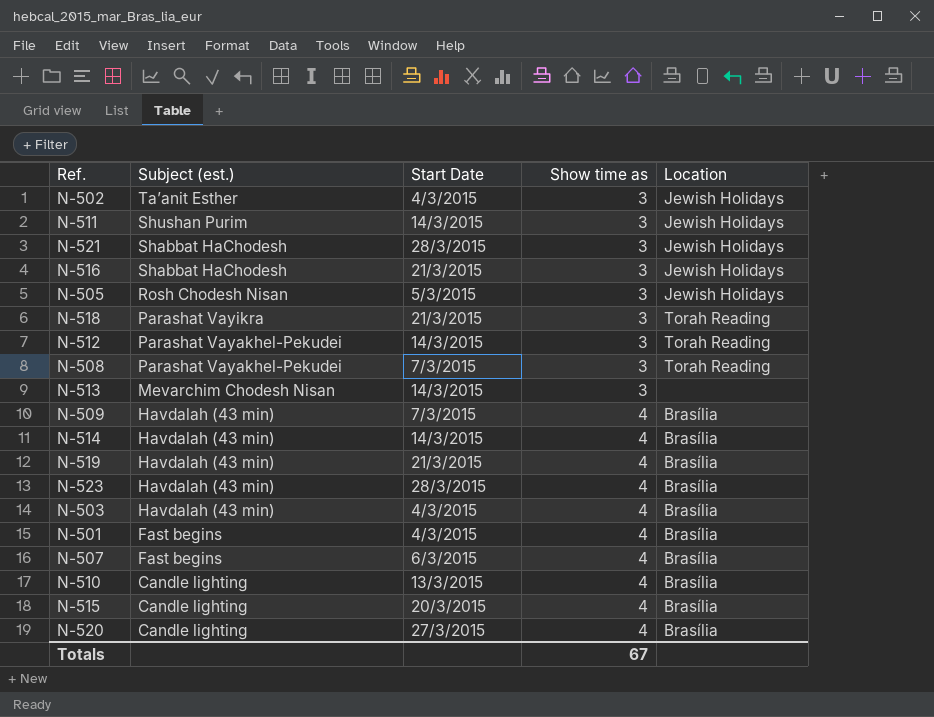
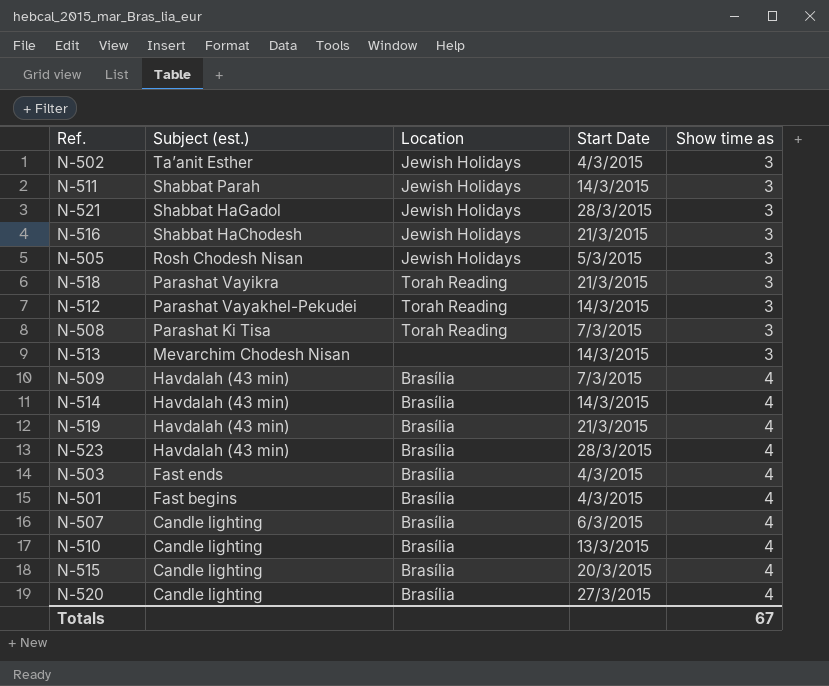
column Location | position: 5 -> 3
N-511 | Subject (est.): Shushan Purim -> Shabbat Parah
N-521 | Subject (est.): Shabbat HaChodesh -> Shabbat HaGadol
N-508 | Subject (est.): Parashat Vayakhel-Pekudei -> Parashat Ki Tisa
N-503 | Subject (est.): Havdalah (43 min) -> Fast ends
N-507 | Subject (est.): Fast begins -> Candle lighting

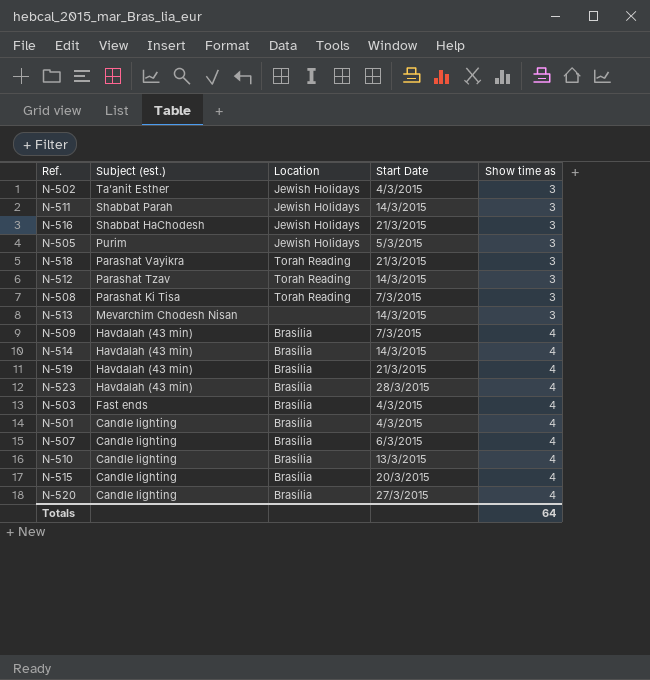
row N-521: Shabbat HaGadol | Jewish Holidays | 28/3/2015 | 3 -> none
N-505 | Subject (est.): Rosh Chodesh Nisan -> Purim
N-512 | Subject (est.): Parashat Vayakhel-Pekudei -> Parashat Tzav
N-501 | Subject (est.): Fast begins -> Candle lighting
Totals | Show time as: 67 -> 64

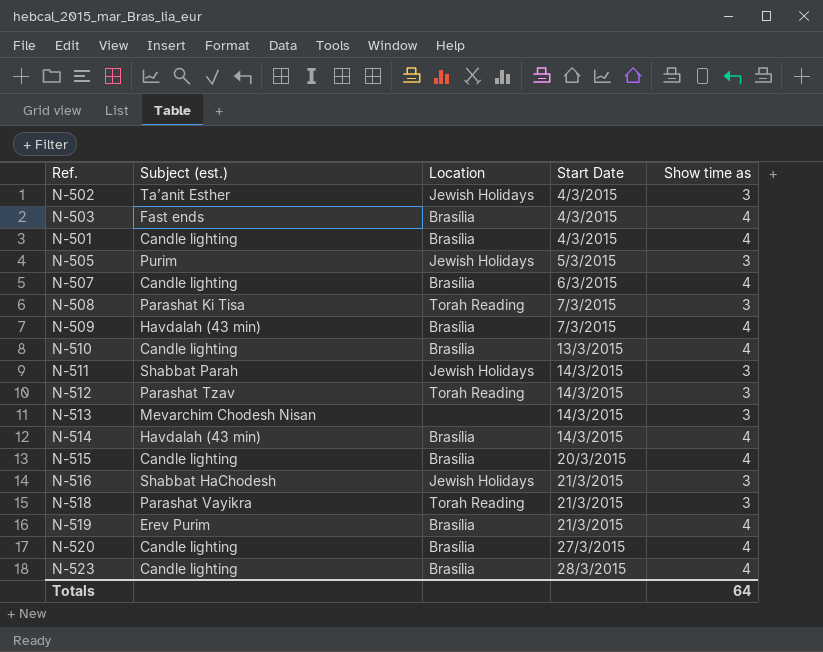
row order: Subject (est.) descending -> Start Date ascending
N-519 | Subject (est.): Havdalah (43 min) -> Erev Purim
N-523 | Subject (est.): Havdalah (43 min) -> Candle lighting

